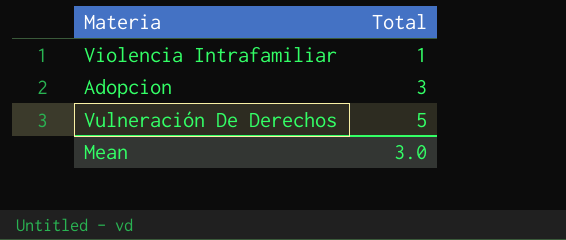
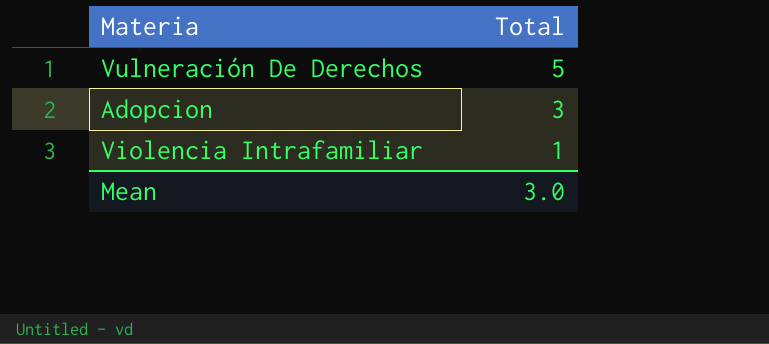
row order: Total ascending -> Total descending

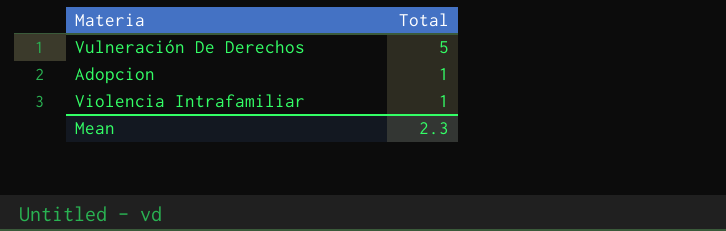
Adopcion | Total: 3 -> 1
Mean | Total: 3.0 -> 2.3

